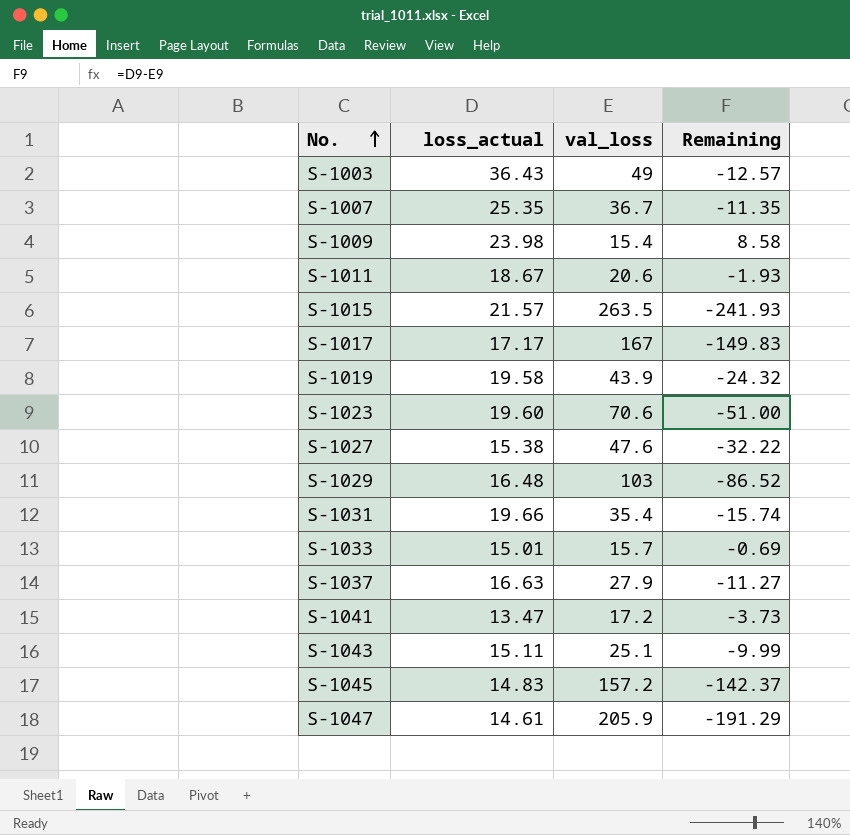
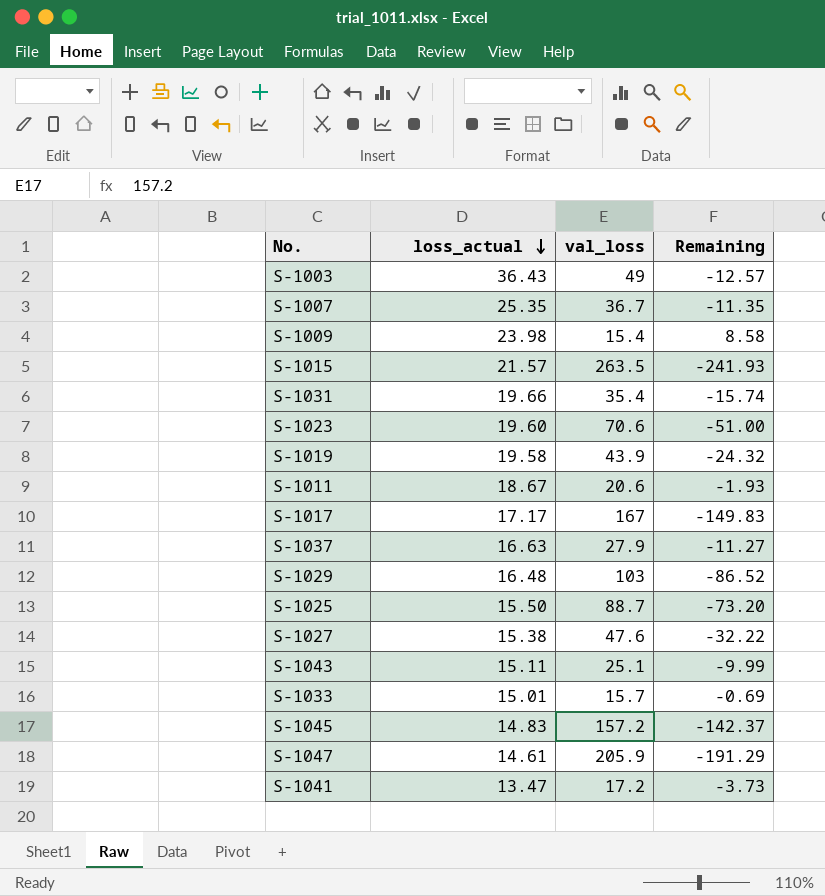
row order: No. ascending -> loss_actual descending
row S-1025: none -> 15.50 | 88.7 | -73.20

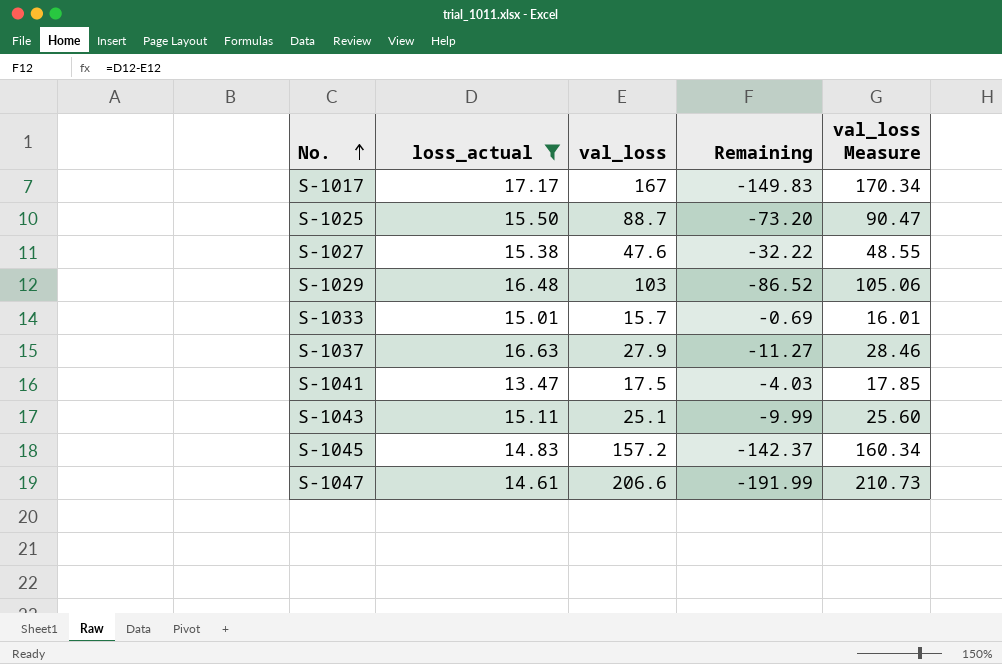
filter: none -> loss_actual <= 17.17
row order: loss_actual descending -> No. ascending
column val_loss Measure | formula: none -> [val_loss] * 1.02
S-1041 | val_loss: 17.2 -> 17.5
S-1041 | Remaining: -3.73 -> -4.03
S-1047 | val_loss: 205.9 -> 206.6
S-1047 | Remaining: -191.29 -> -191.99

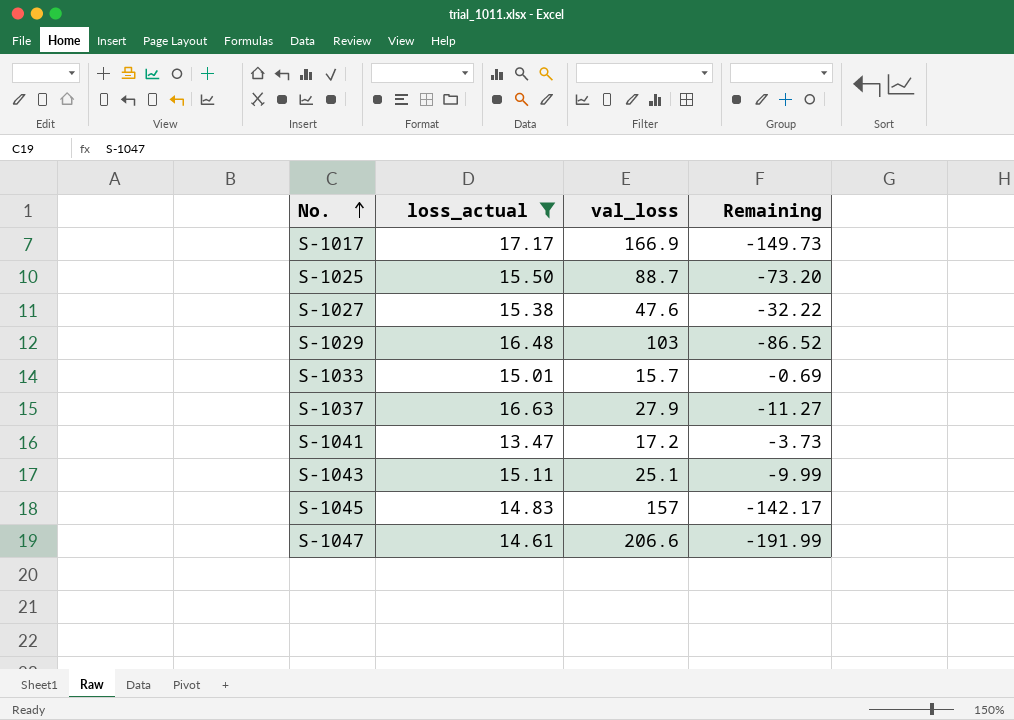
column val_loss Measure | formula: [val_loss] * 1.02 -> none
S-1017 | val_loss: 167 -> 166.9
S-1017 | Remaining: -149.83 -> -149.73
S-1041 | val_loss: 17.5 -> 17.2
S-1041 | Remaining: -4.03 -> -3.73
S-1045 | val_loss: 157.2 -> 157
S-1045 | Remaining: -142.37 -> -142.17

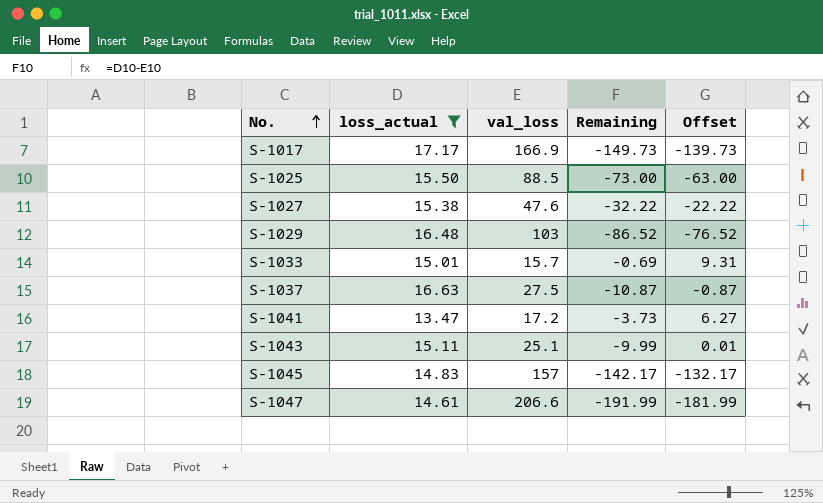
column Offset | formula: none -> [Remaining] + 10
S-1025 | val_loss: 88.7 -> 88.5
S-1025 | Remaining: -73.20 -> -73.00
S-1037 | val_loss: 27.9 -> 27.5
S-1037 | Remaining: -11.27 -> -10.87

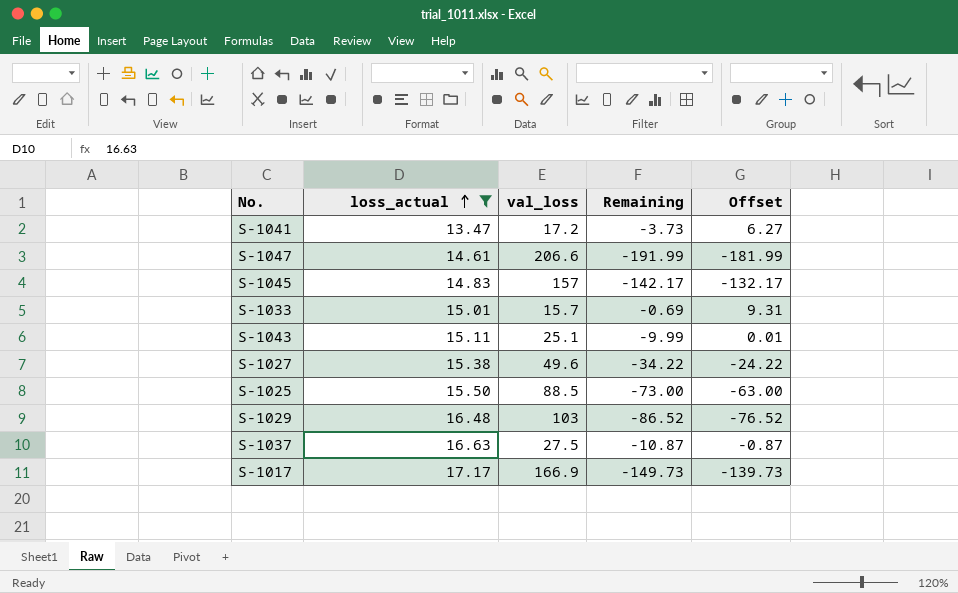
row order: No. ascending -> loss_actual ascending
S-1027 | val_loss: 47.6 -> 49.6
S-1027 | Remaining: -32.22 -> -34.22
S-1027 | Offset: -22.22 -> -24.22

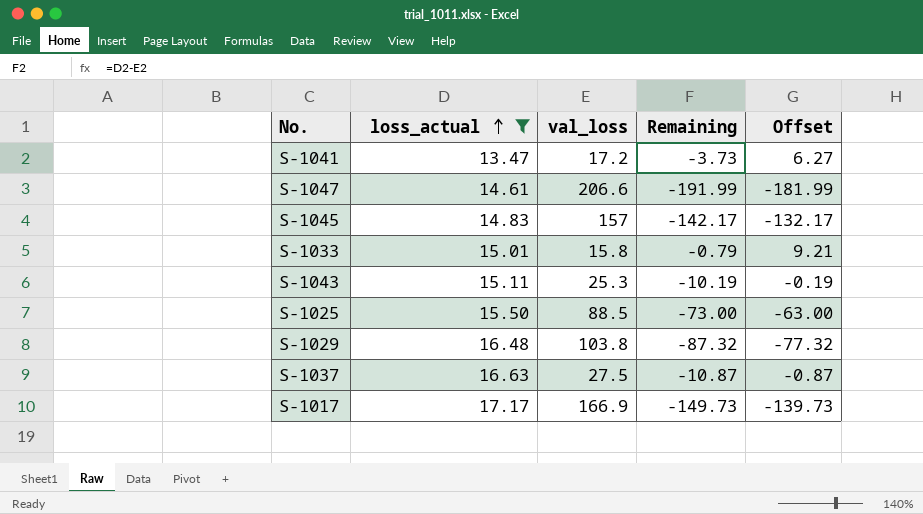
row S-1027: 15.38 | 49.6 | -34.22 | -24.22 -> none
S-1033 | val_loss: 15.7 -> 15.8
S-1033 | Remaining: -0.69 -> -0.79
S-1033 | Offset: 9.31 -> 9.21
S-1043 | val_loss: 25.1 -> 25.3
S-1043 | Remaining: -9.99 -> -10.19
S-1043 | Offset: 0.01 -> -0.19
S-1029 | val_loss: 103 -> 103.8
S-1029 | Remaining: -86.52 -> -87.32
S-1029 | Offset: -76.52 -> -77.32

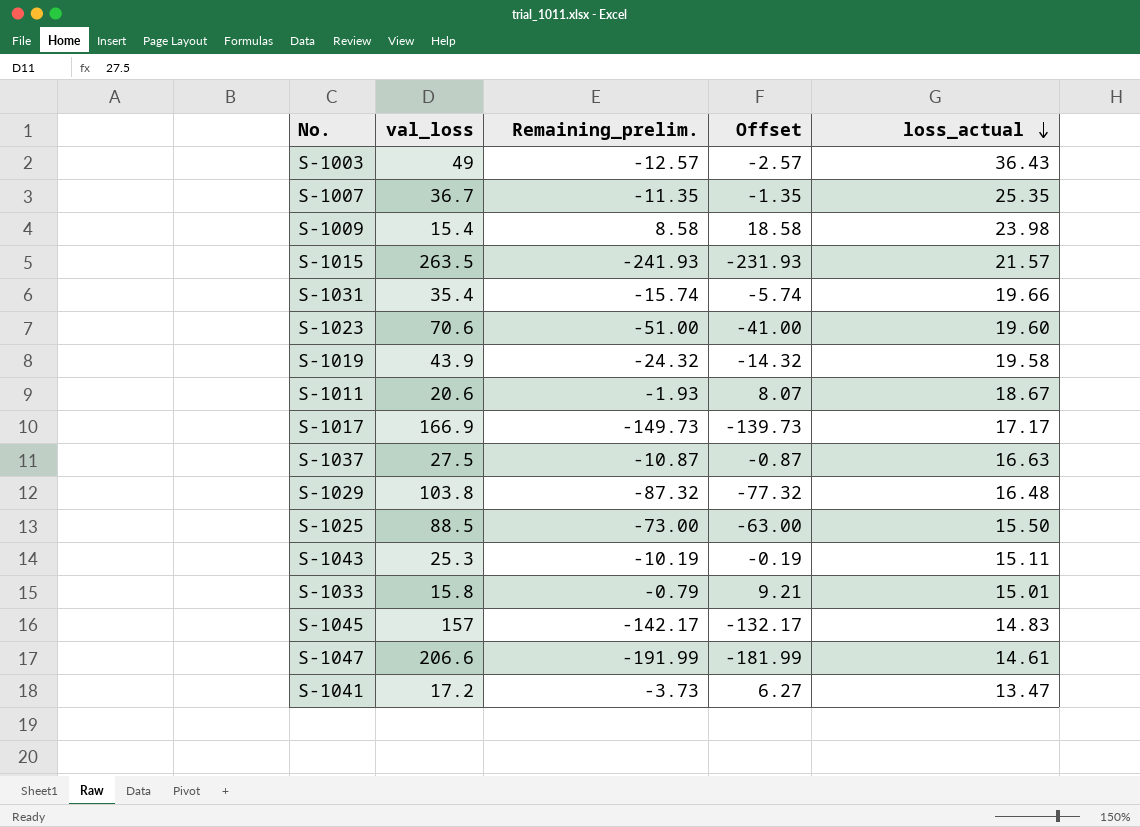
filter: loss_actual <= 17.17 -> none
row order: loss_actual ascending -> loss_actual descending
column name: Remaining -> Remaining_prelim.
column loss_actual | position: 2 -> 5

